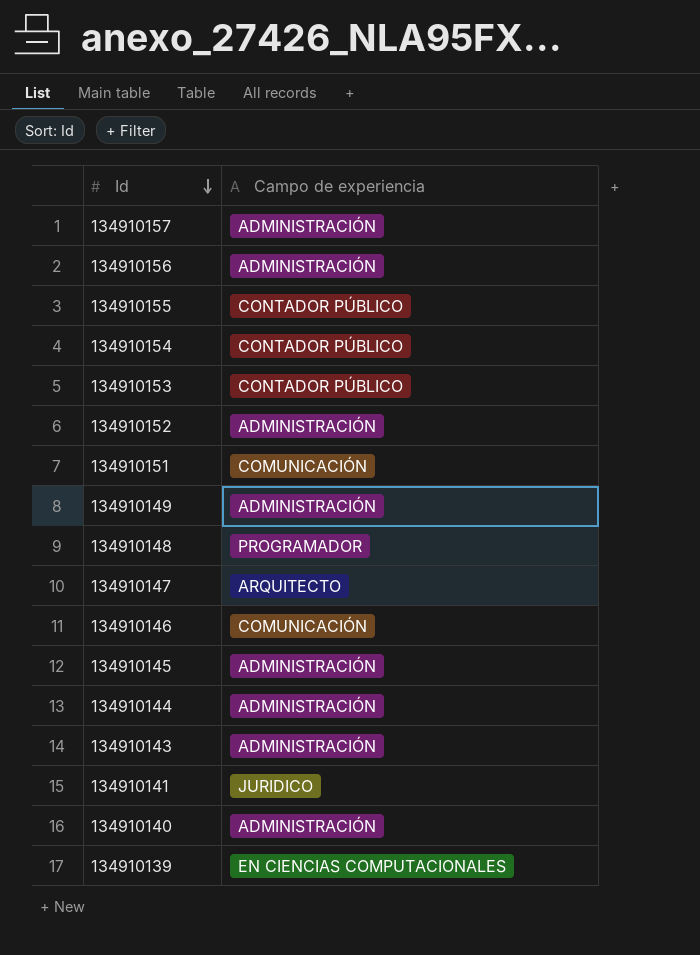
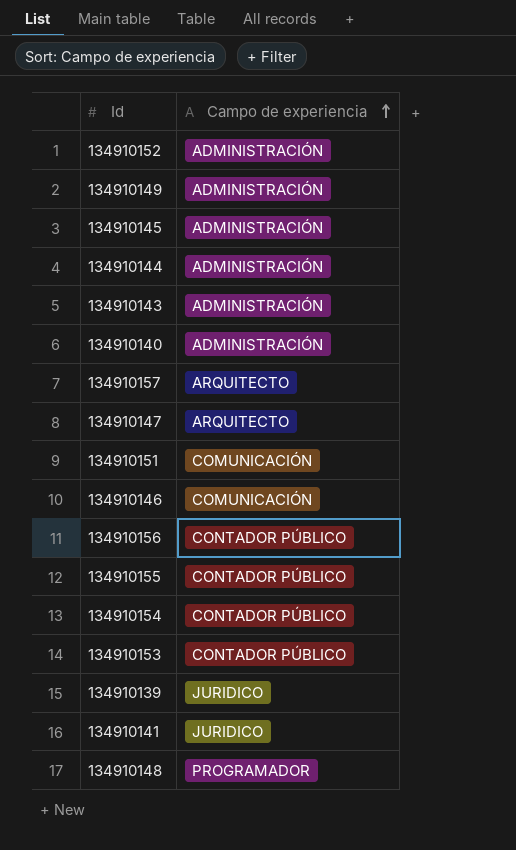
row order: Id descending -> Campo de experiencia ascending
134910157 | Campo de experiencia: ADMINISTRACIÓN -> ARQUITECTO
134910156 | Campo de experiencia: ADMINISTRACIÓN -> CONTADOR PÚBLICO
134910139 | Campo de experiencia: EN CIENCIAS COMPUTACIONALES -> JURIDICO

